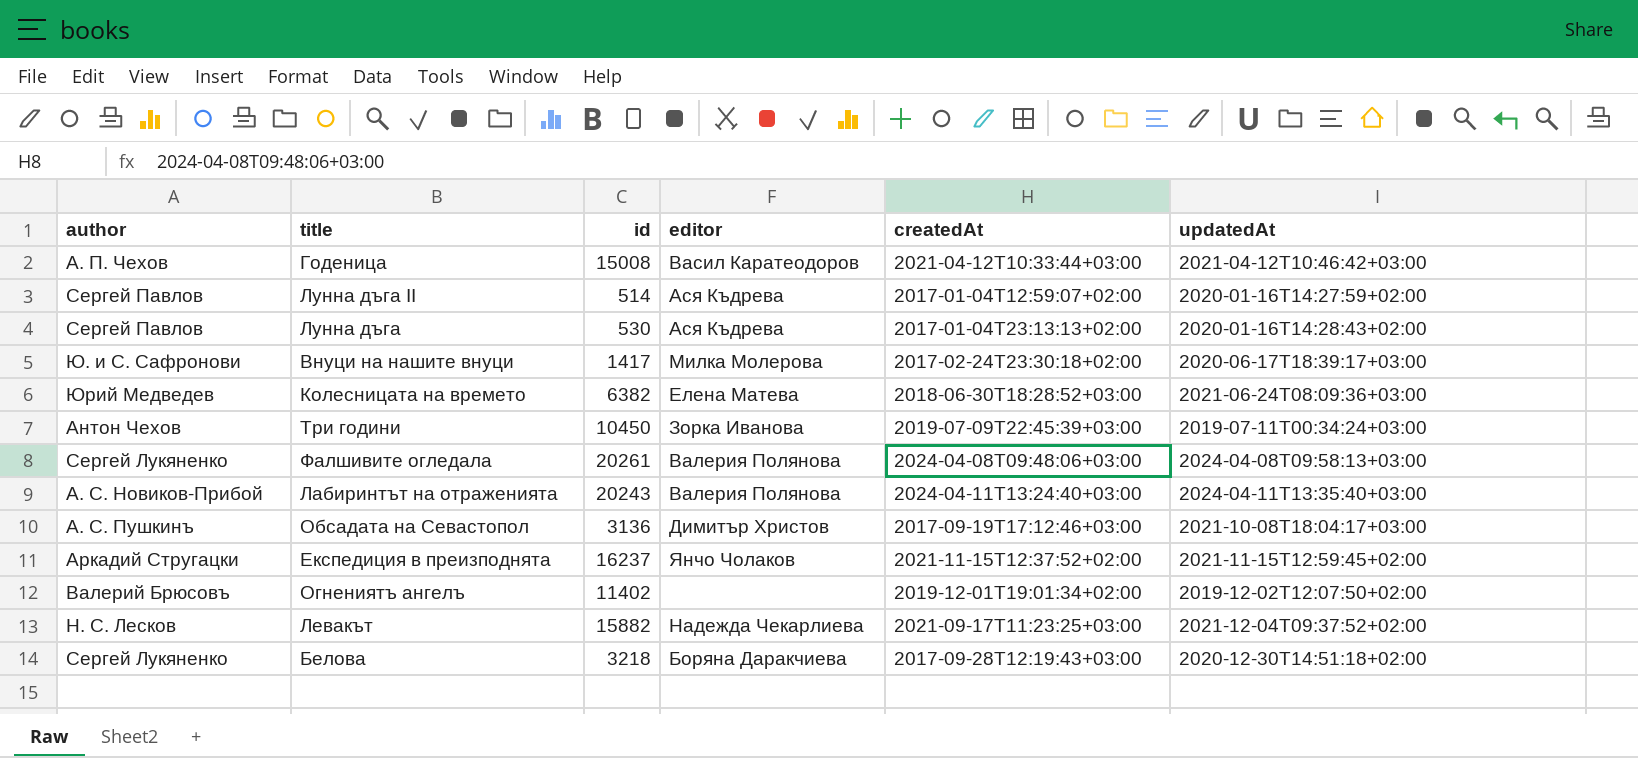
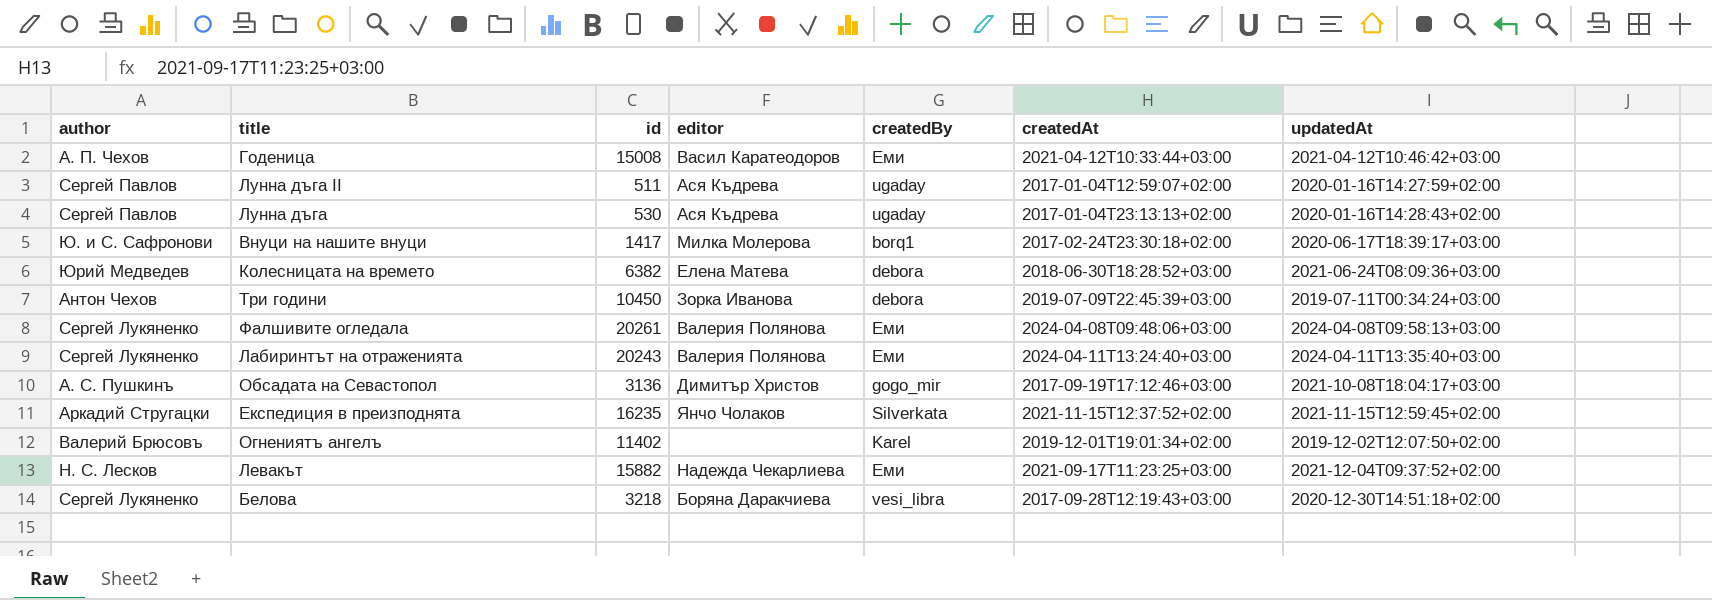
column createdBy | position: none -> 5
Лунна дъга II | id: 514 -> 511
Лабиринтът на отраженията | author: А. С. Новиков-Прибой -> Сергей Лукяненко
Експедиция в преизподнята | id: 16237 -> 16235

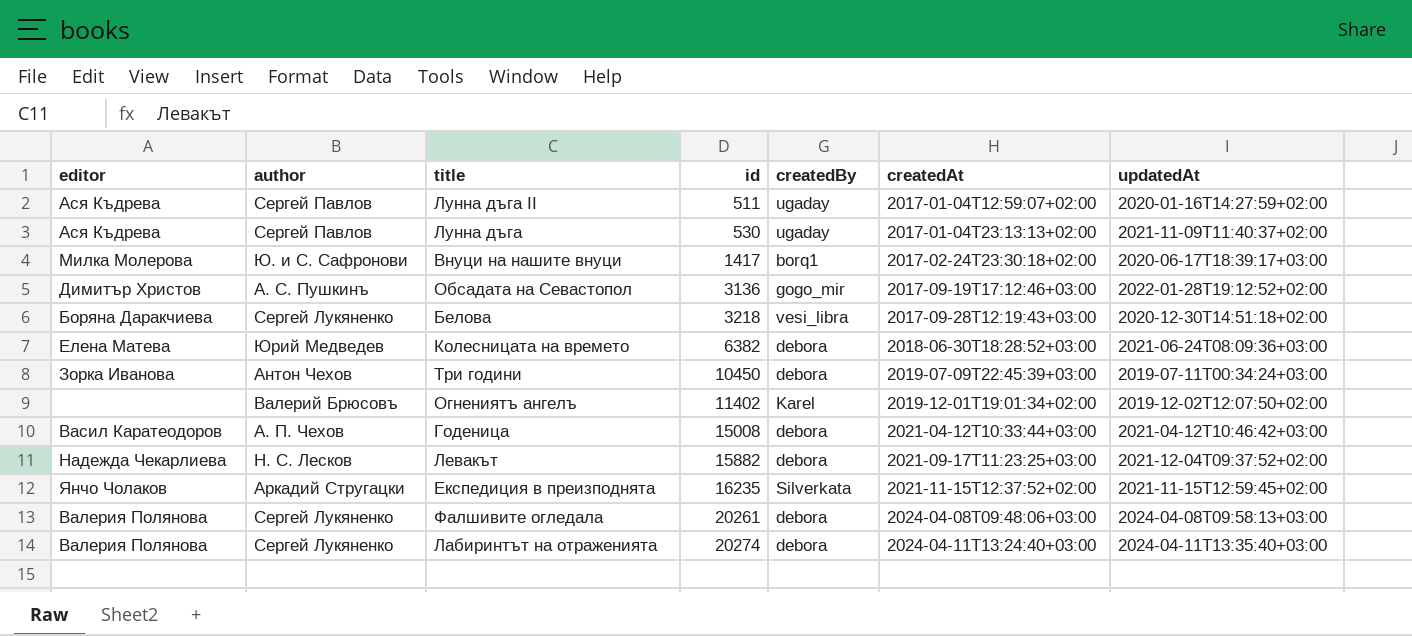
row order: none -> id ascending
column editor | position: 4 -> 1
Лунна дъга | updatedAt: 2020-01-16T14:28:43+02:00 -> 2021-11-09T11:40:37+02:00
Обсадата на Севастопол | updatedAt: 2021-10-08T18:04:17+03:00 -> 2022-01-28T19:12:52+02:00
Годеница | createdBy: Еми -> debora
Левакът | createdBy: Еми -> debora
Фалшивите огледала | createdBy: Еми -> debora
Лабиринтът на отраженията | id: 20243 -> 20274
Лабиринтът на отраженията | createdBy: Еми -> debora

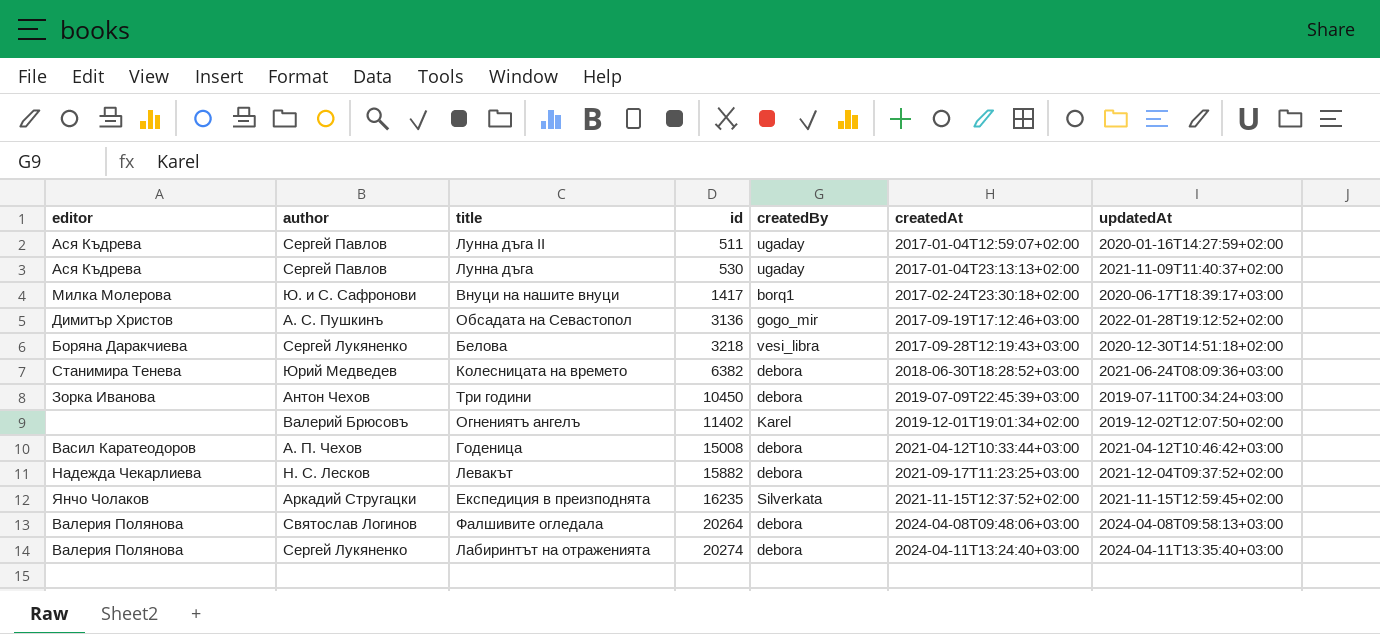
Колесницата на времето | editor: Елена Матева -> Станимира Тенева
Фалшивите огледала | author: Сергей Лукяненко -> Святослав Логинов
Фалшивите огледала | id: 20261 -> 20264

